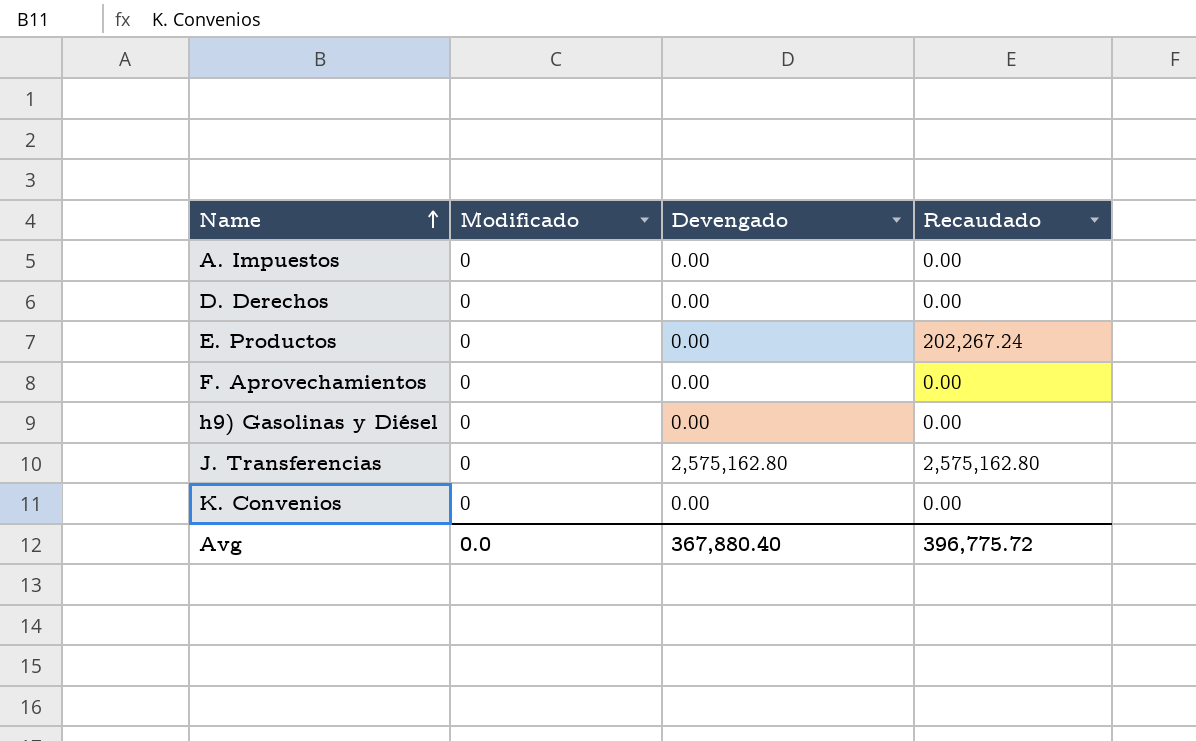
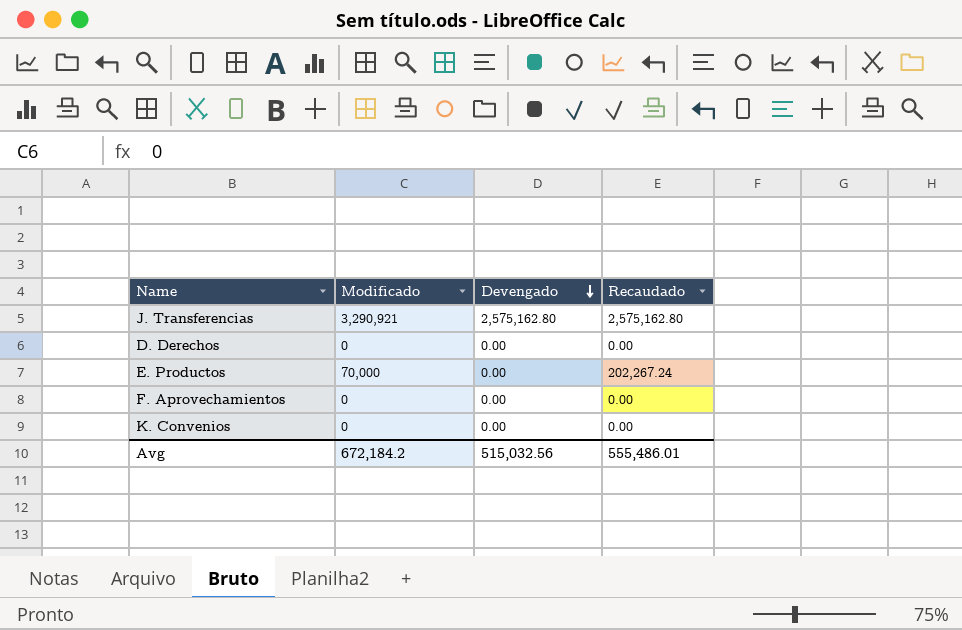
row order: Name ascending -> Devengado descending
row A. Impuestos: 0 | 0.00 | 0.00 -> none
row h9) Gasolinas y Diésel: 0 | 0.00 | 0.00 -> none
J. Transferencias | Modificado: 0 -> 3,290,921
E. Productos | Modificado: 0 -> 70,000
Avg | Modificado: 0.0 -> 672,184.2
Avg | Devengado: 367,880.40 -> 515,032.56
Avg | Recaudado: 396,775.72 -> 555,486.01

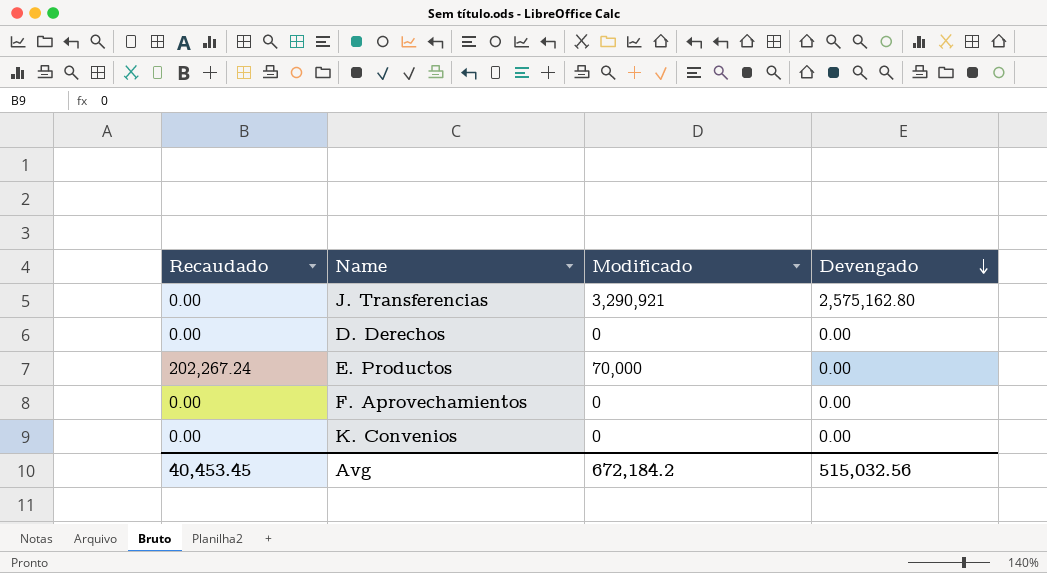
column Recaudado | position: 4 -> 1
J. Transferencias | Recaudado: 2,575,162.80 -> 0.00
Avg | Recaudado: 555,486.01 -> 40,453.45

